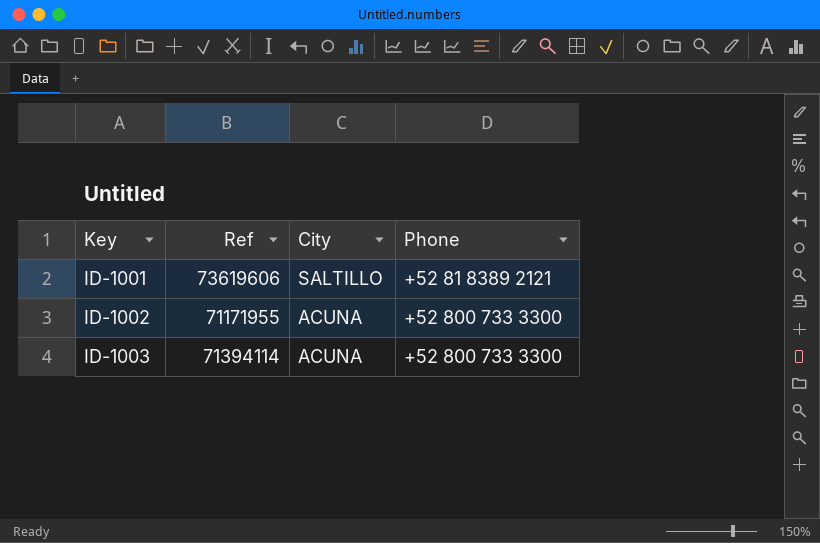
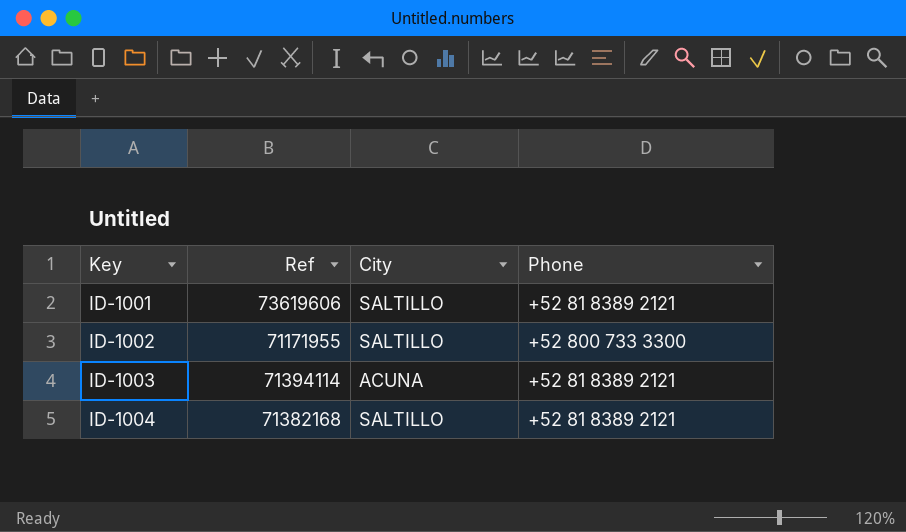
ID-1002 | City: ACUNA -> SALTILLO
ID-1003 | Phone: +52 800 733 3300 -> +52 81 8389 2121
row ID-1004: none -> 71382168 | SALTILLO | +52 81 8389 2121

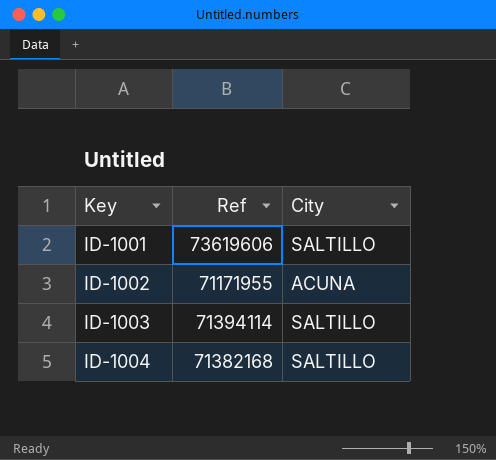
column Phone | position: 4 -> none
ID-1002 | City: SALTILLO -> ACUNA
ID-1003 | City: ACUNA -> SALTILLO

